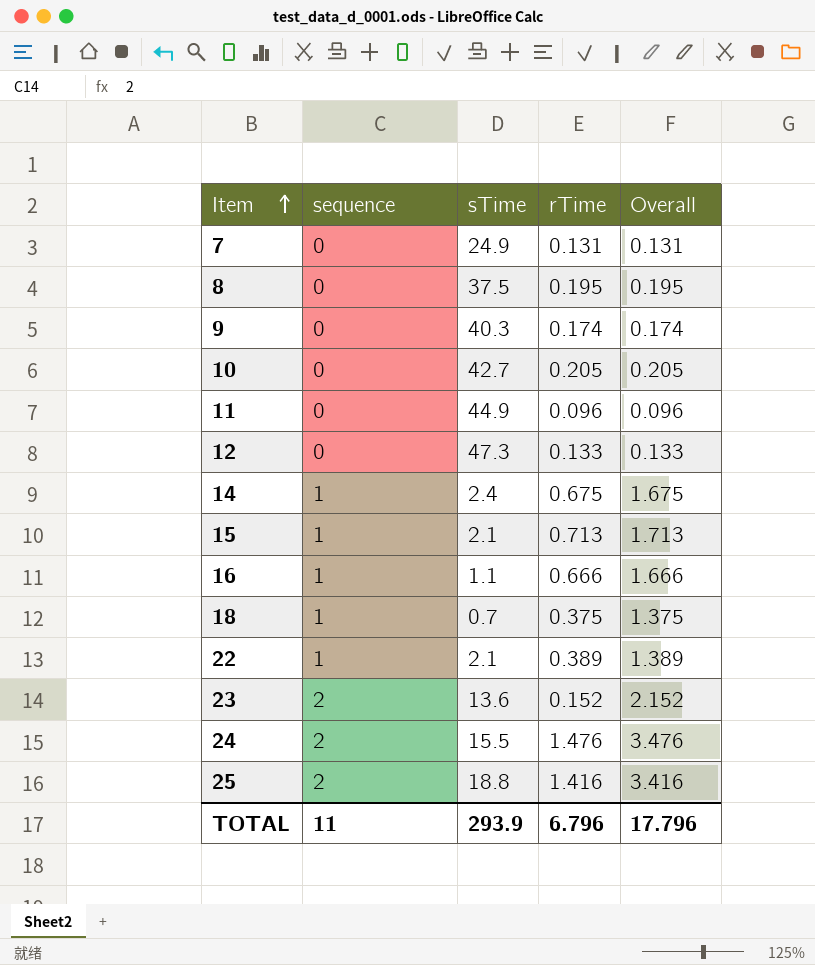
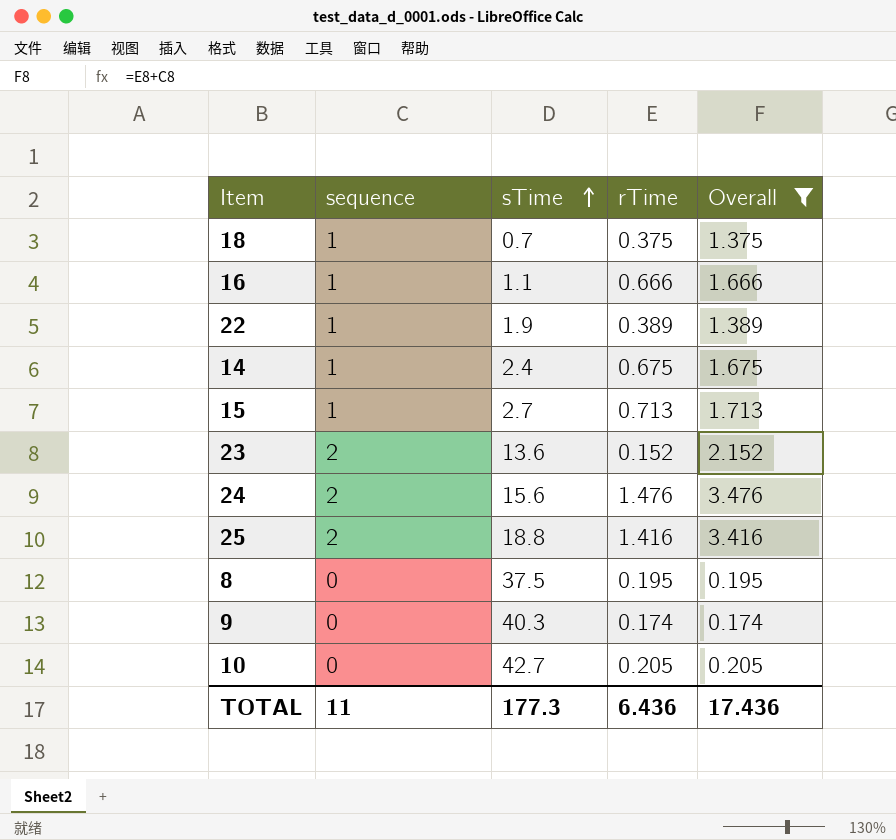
filter: none -> Overall >= 0.174
row order: Item ascending -> sTime ascending
22 | sTime: 2.1 -> 1.9
15 | sTime: 2.1 -> 2.7
24 | sTime: 15.5 -> 15.6
TOTAL | sTime: 293.9 -> 177.3
TOTAL | rTime: 6.796 -> 6.436
TOTAL | Overall: 17.796 -> 17.436

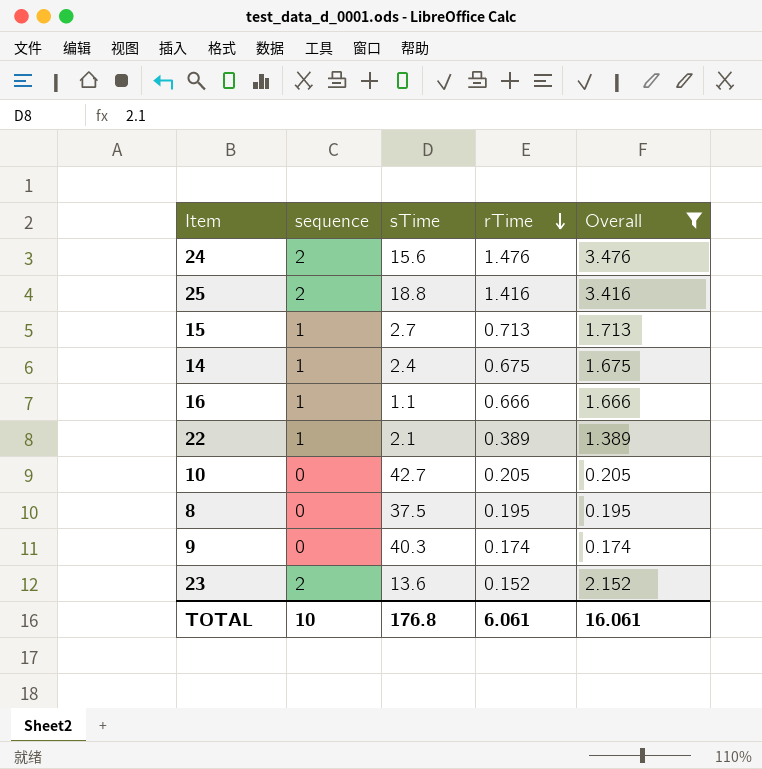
row order: sTime ascending -> rTime descending
row 18: 1 | 0.7 | 0.375 | 1.375 -> none
22 | sTime: 1.9 -> 2.1
TOTAL | sequence: 11 -> 10
TOTAL | sTime: 177.3 -> 176.8
TOTAL | rTime: 6.436 -> 6.061
TOTAL | Overall: 17.436 -> 16.061

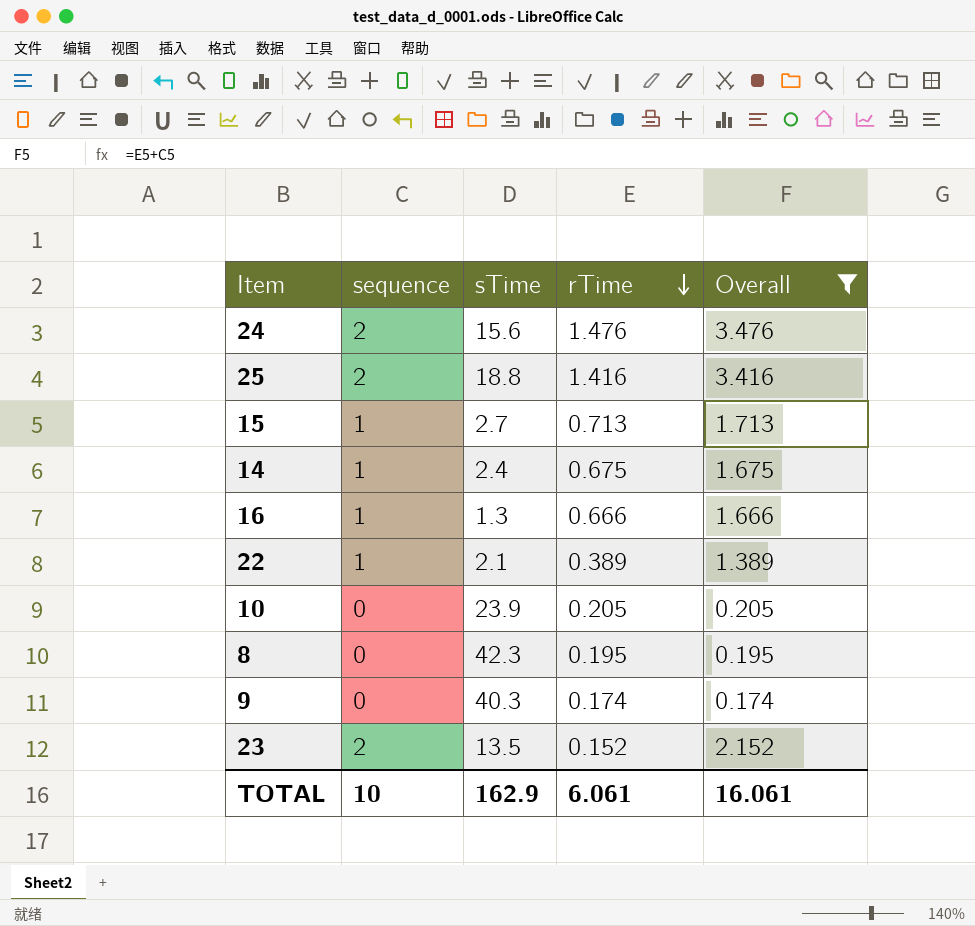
16 | sTime: 1.1 -> 1.3
10 | sTime: 42.7 -> 23.9
8 | sTime: 37.5 -> 42.3
23 | sTime: 13.6 -> 13.5
TOTAL | sTime: 176.8 -> 162.9

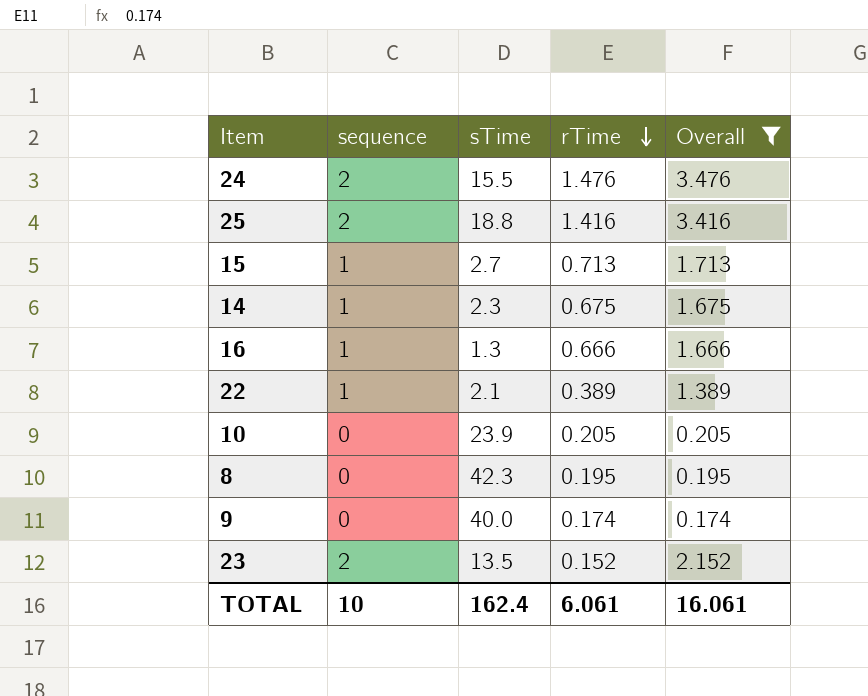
24 | sTime: 15.6 -> 15.5
14 | sTime: 2.4 -> 2.3
9 | sTime: 40.3 -> 40.0
TOTAL | sTime: 162.9 -> 162.4

